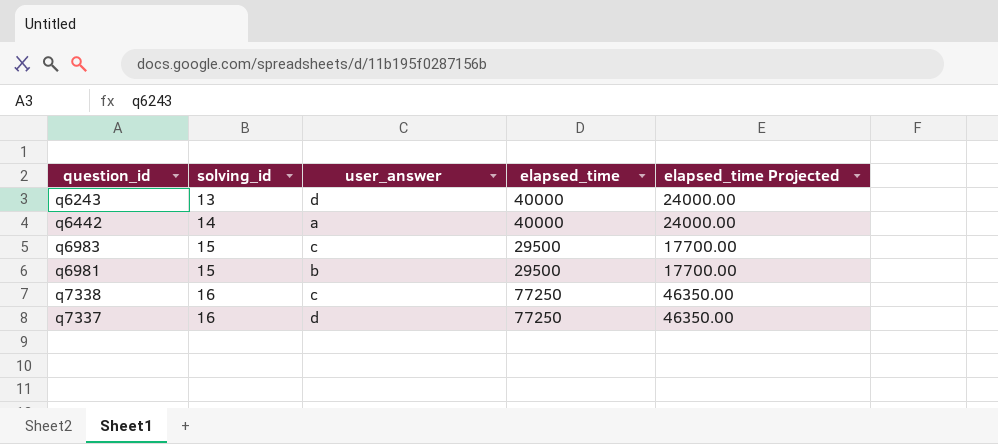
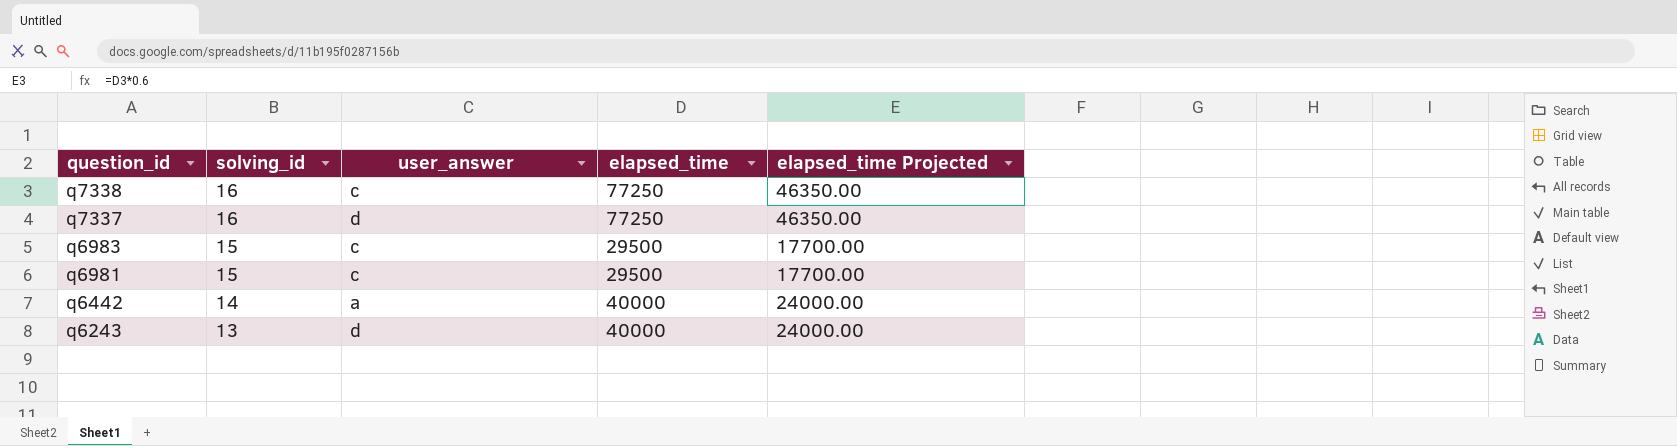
row order: solving_id ascending -> question_id descending
q6981 | user_answer: b -> c

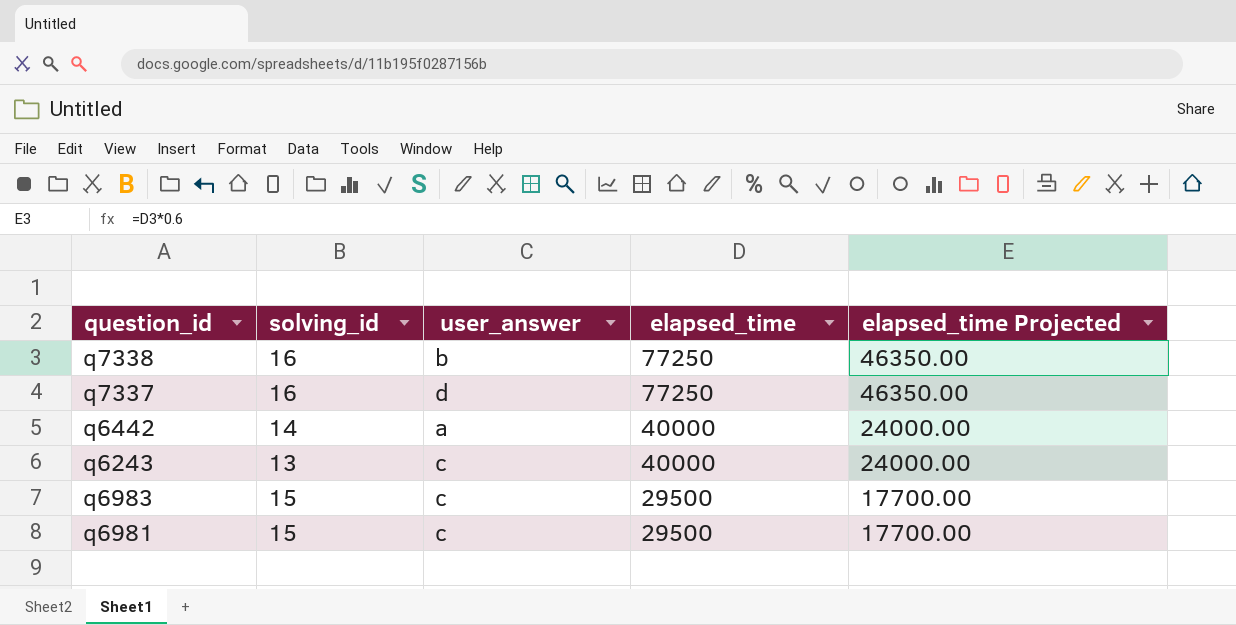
row order: question_id descending -> elapsed_time descending
q7338 | user_answer: c -> b
q6243 | user_answer: d -> c

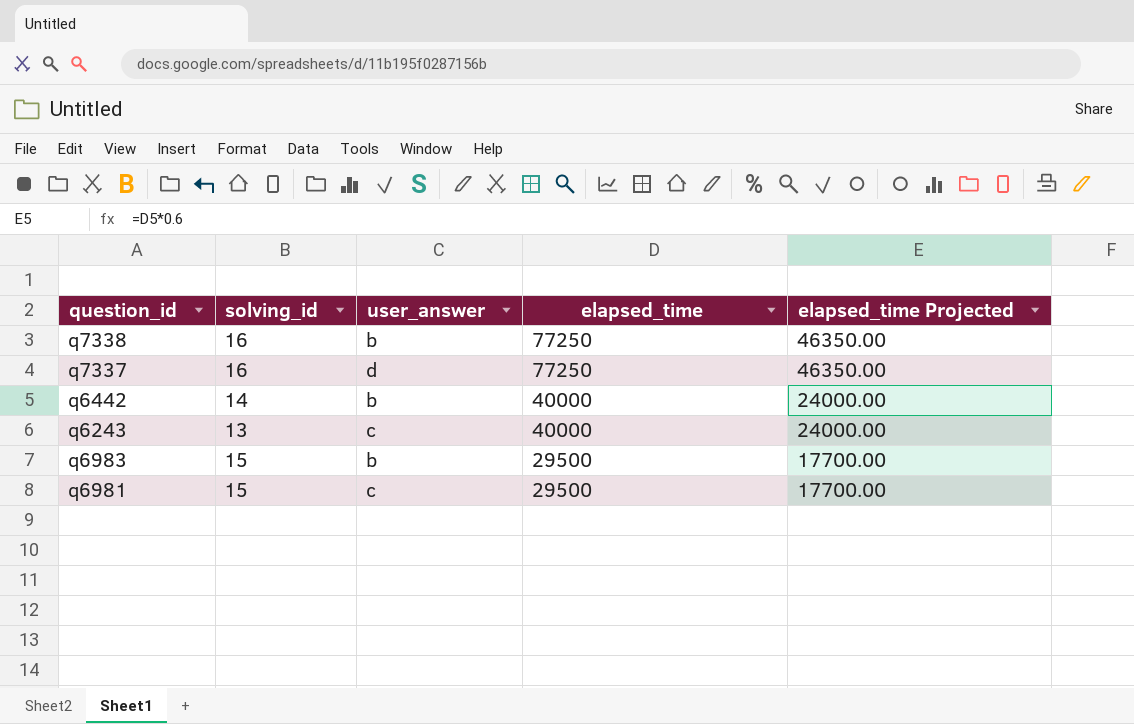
q6442 | user_answer: a -> b
q6983 | user_answer: c -> b

